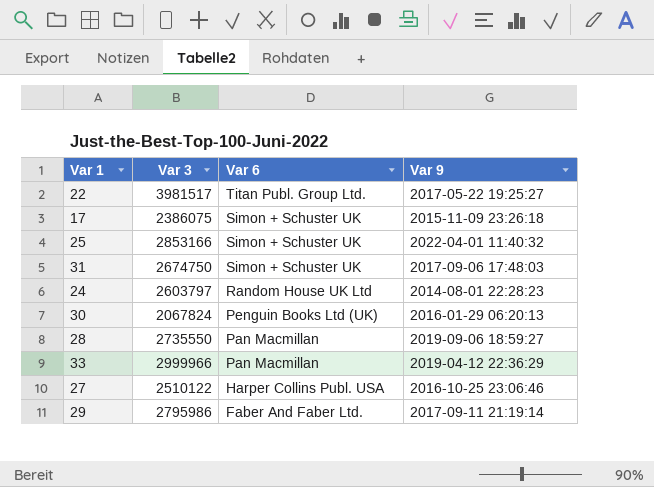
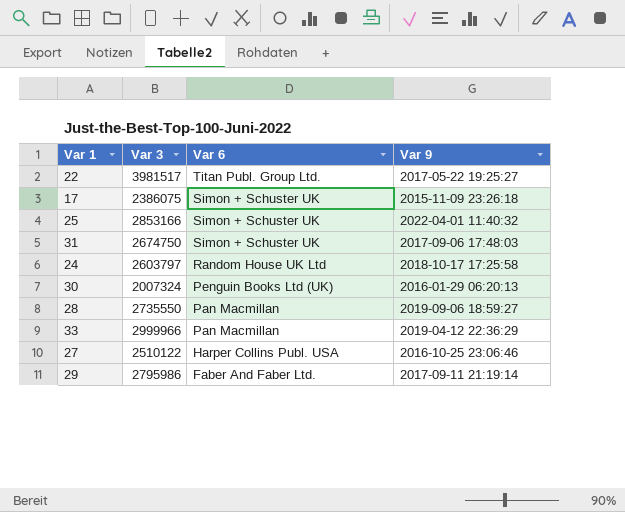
24 | Var 9: 2014-08-01 22:28:23 -> 2018-10-17 17:25:58
30 | Var 3: 2067824 -> 2007324

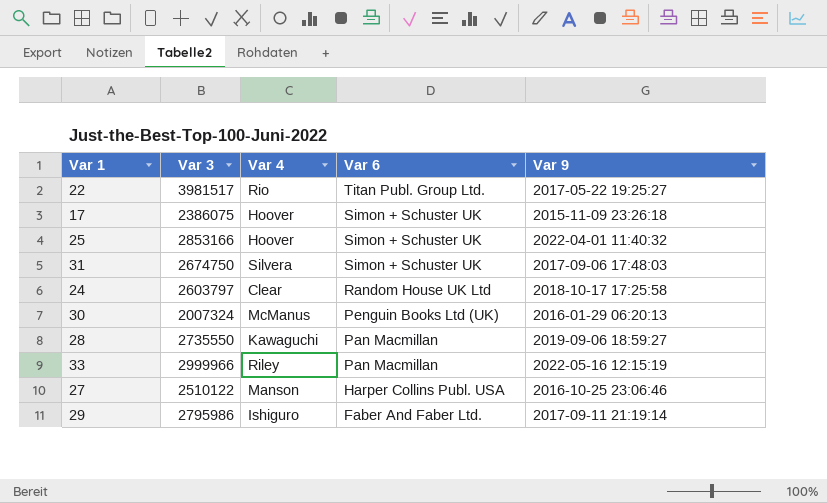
column Var 4 | position: none -> 3
33 | Var 9: 2019-04-12 22:36:29 -> 2022-05-16 12:15:19

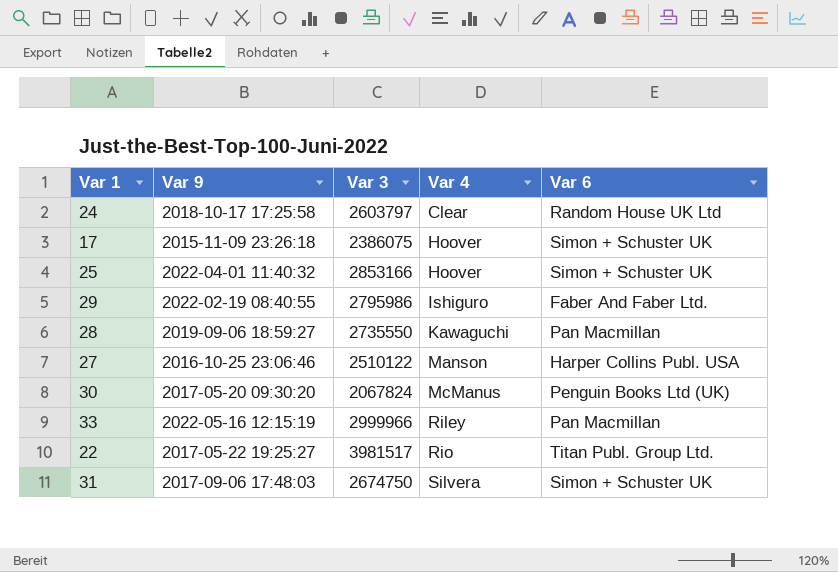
row order: Var 6 descending -> Var 4 ascending
column Var 9 | position: 5 -> 2
29 | Var 9: 2017-09-11 21:19:14 -> 2022-02-19 08:40:55
30 | Var 9: 2016-01-29 06:20:13 -> 2017-05-20 09:30:20
30 | Var 3: 2007324 -> 2067824

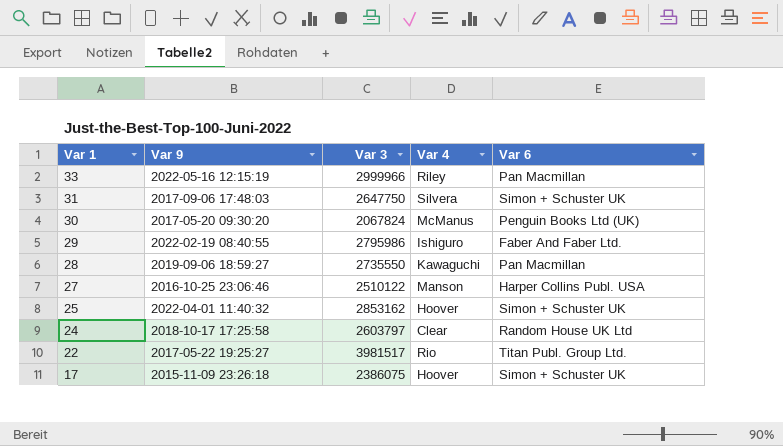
row order: Var 4 ascending -> Var 1 descending
31 | Var 3: 2674750 -> 2647750
25 | Var 3: 2853166 -> 2853162

